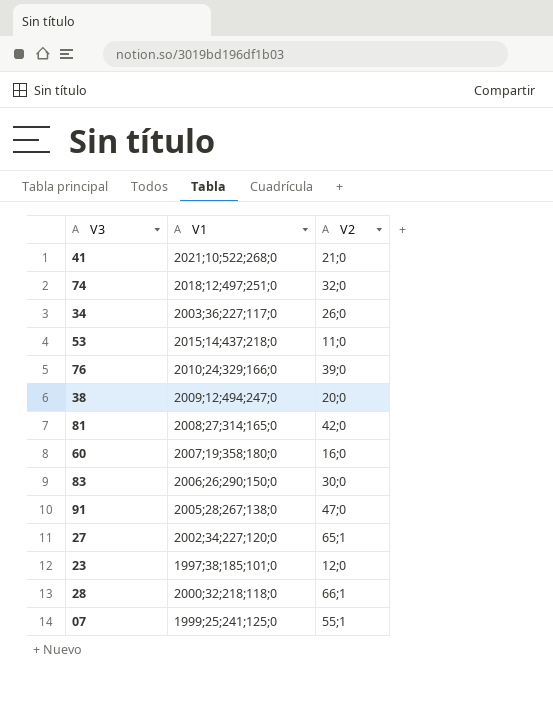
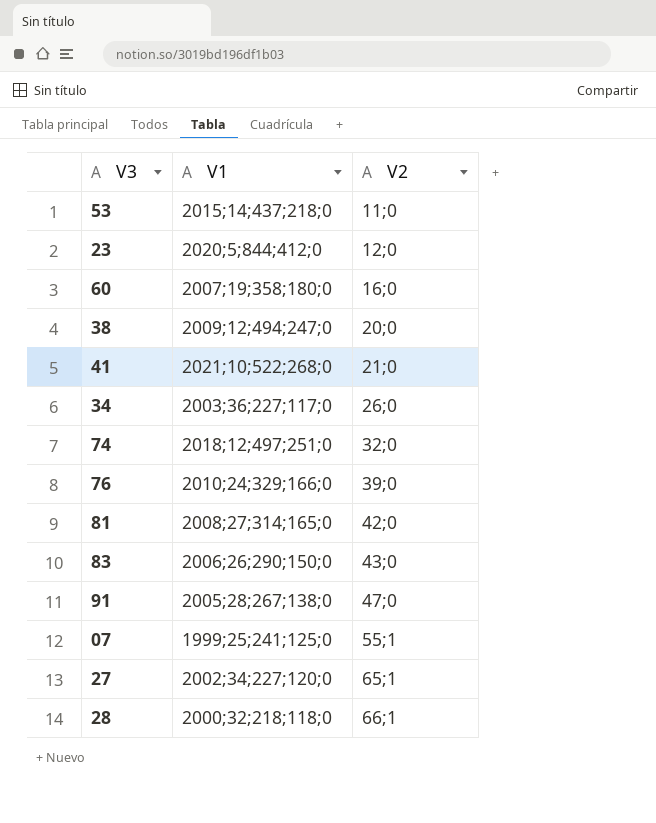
row order: none -> V2 ascending
23 | V1: 1997;38;185;101;0 -> 2020;5;844;412;0
83 | V2: 30;0 -> 43;0

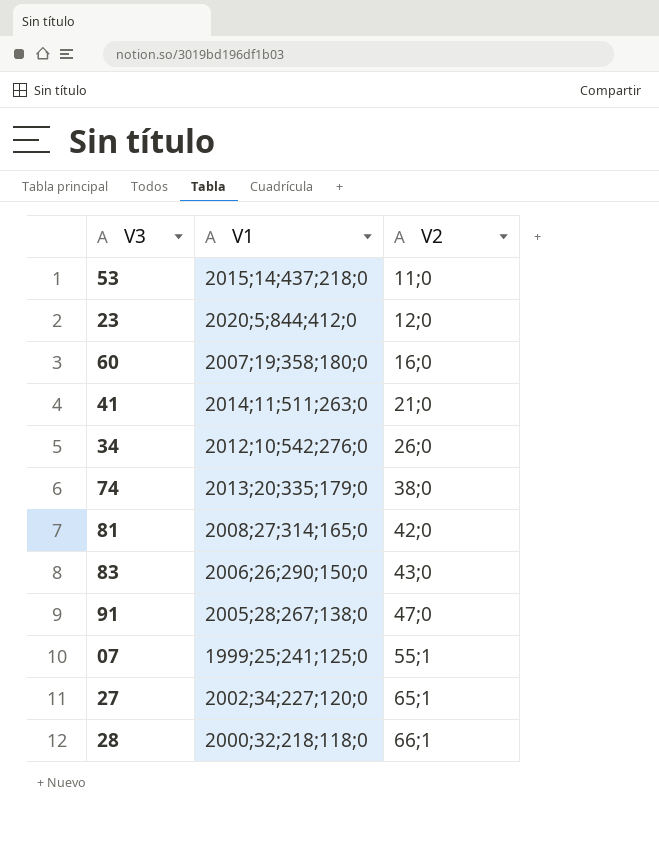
row 38: 2009;12;494;247;0 | 20;0 -> none
row 76: 2010;24;329;166;0 | 39;0 -> none
41 | V1: 2021;10;522;268;0 -> 2014;11;511;263;0
34 | V1: 2003;36;227;117;0 -> 2012;10;542;276;0
74 | V1: 2018;12;497;251;0 -> 2013;20;335;179;0
74 | V2: 32;0 -> 38;0

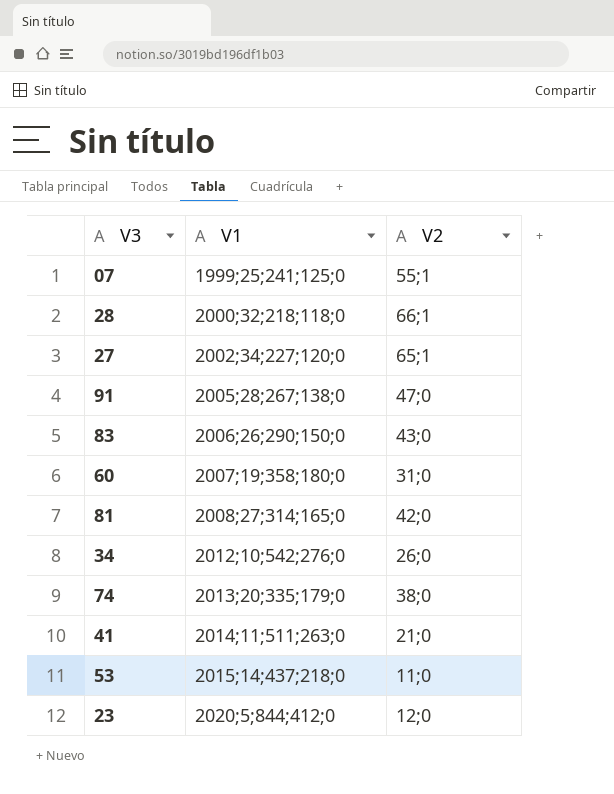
row order: V2 ascending -> V1 ascending
60 | V2: 16;0 -> 31;0

